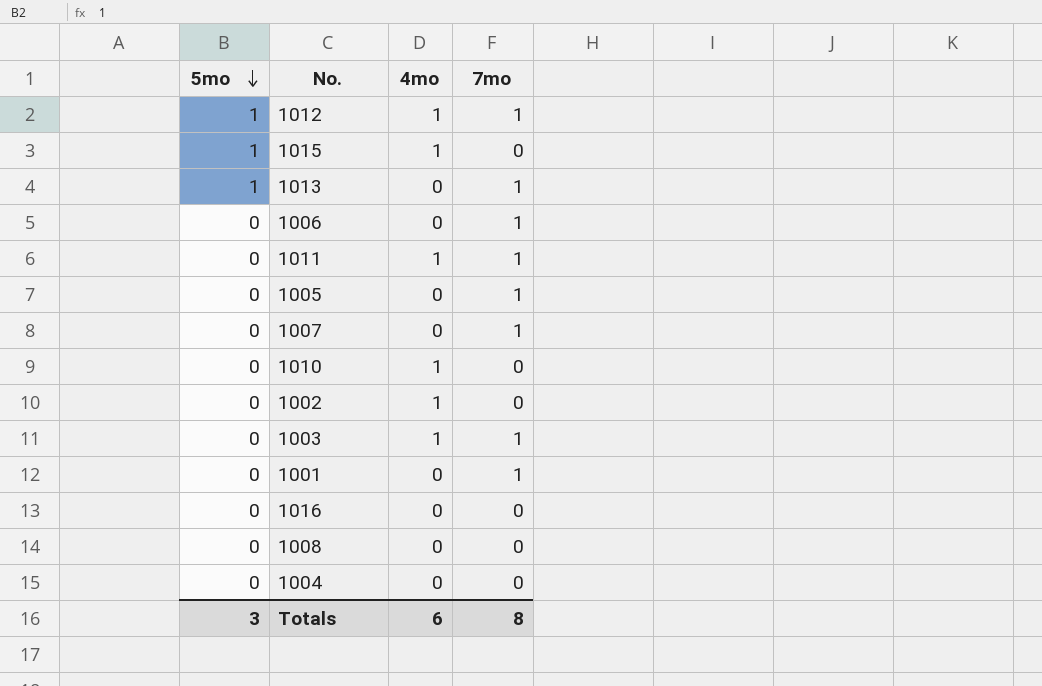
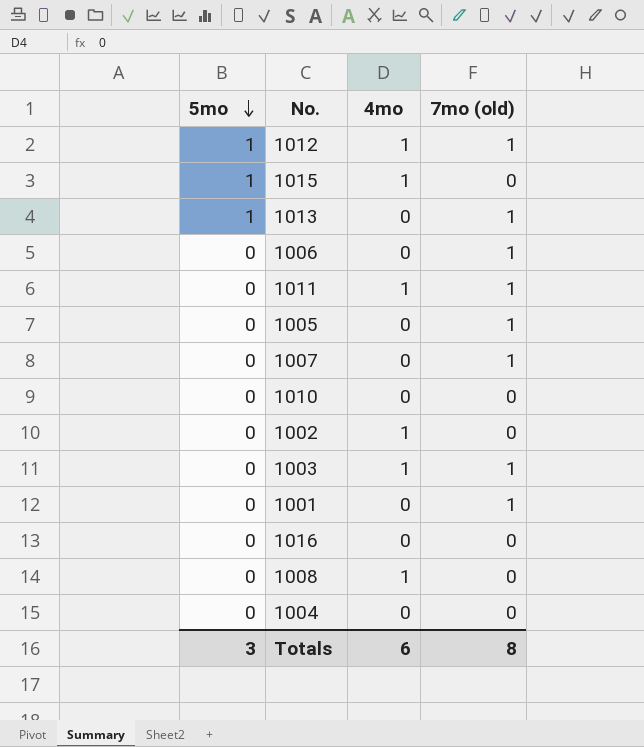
column name: 7mo -> 7mo (old)
1010 | 4mo: 1 -> 0
1008 | 4mo: 0 -> 1

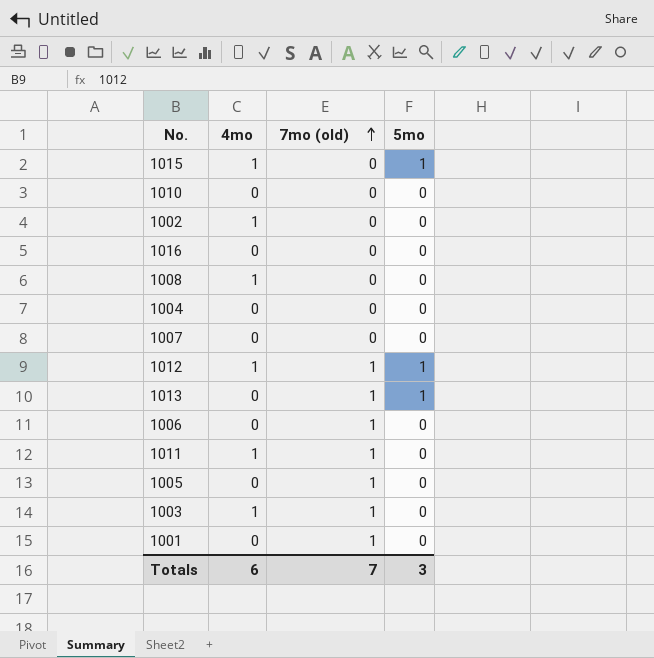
row order: 5mo descending -> 7mo (old) ascending
column 5mo | position: 1 -> 4
1007 | 7mo (old): 1 -> 0
Totals | 7mo (old): 8 -> 7

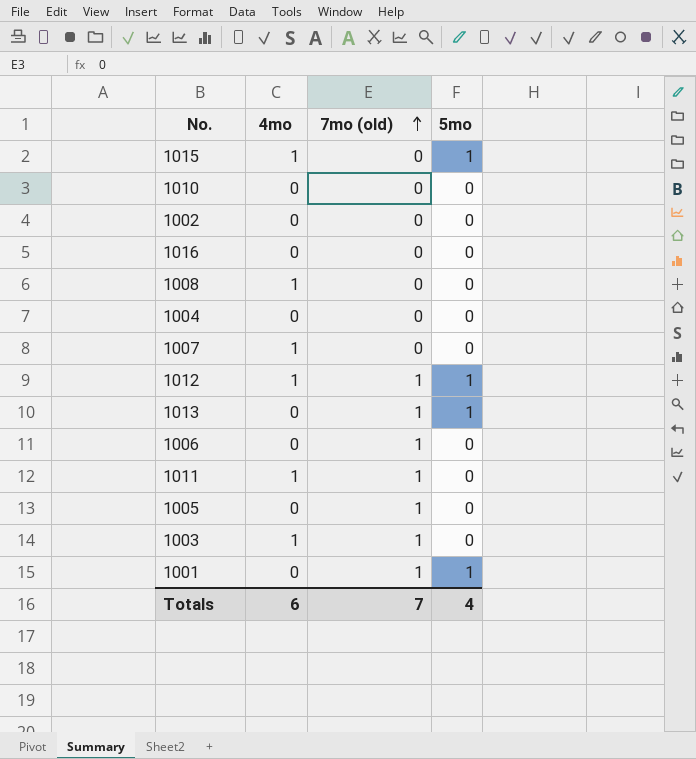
1002 | 4mo: 1 -> 0
1007 | 4mo: 0 -> 1
1001 | 5mo: 0 -> 1
Totals | 5mo: 3 -> 4

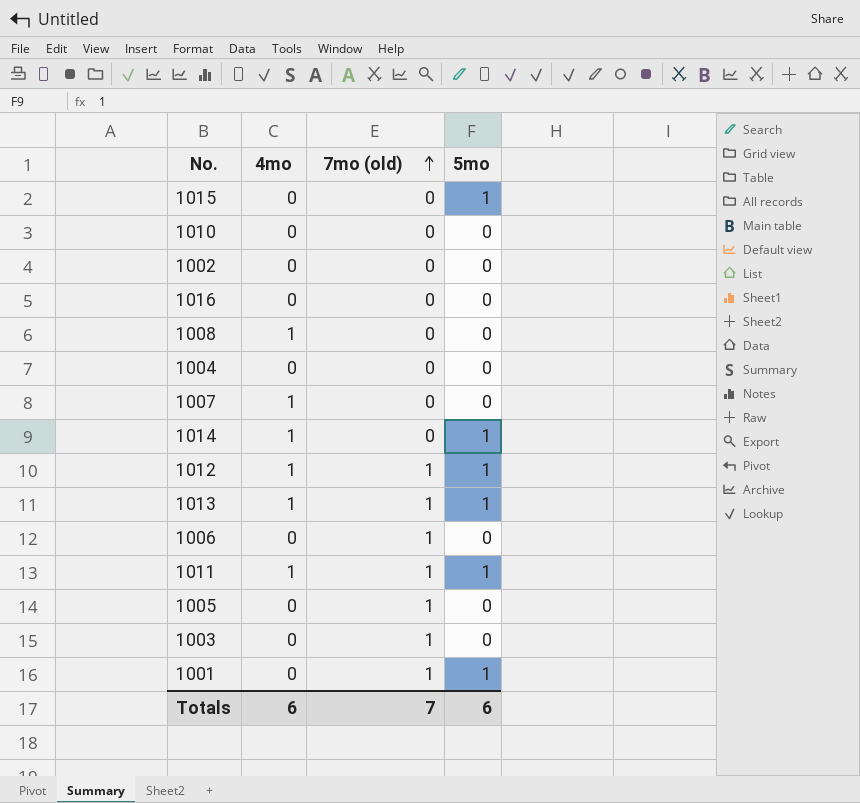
1015 | 4mo: 1 -> 0
row 1014: none -> 1 | 0 | 1
1013 | 4mo: 0 -> 1
1011 | 5mo: 0 -> 1
1003 | 4mo: 1 -> 0
Totals | 5mo: 4 -> 6

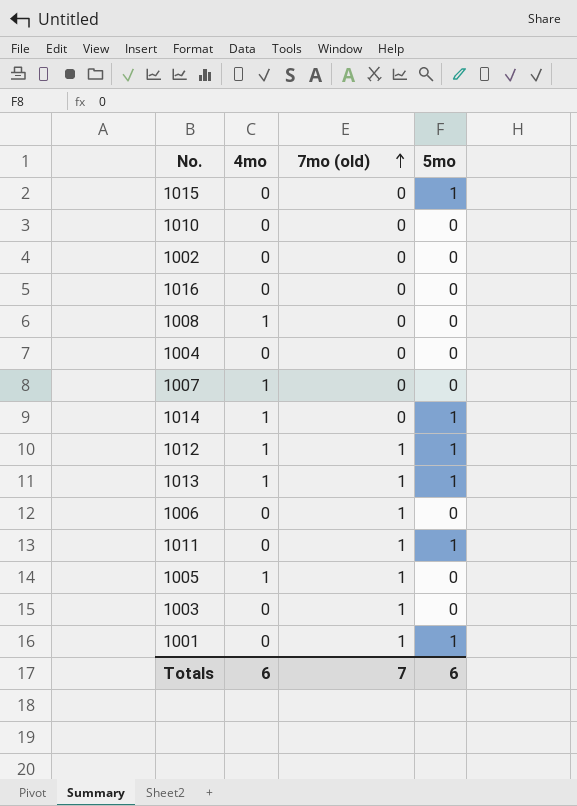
1011 | 4mo: 1 -> 0
1005 | 4mo: 0 -> 1

